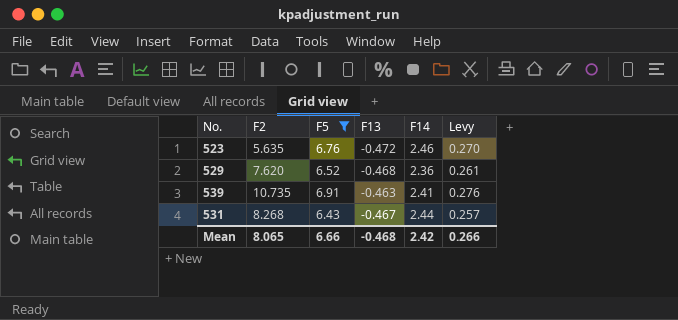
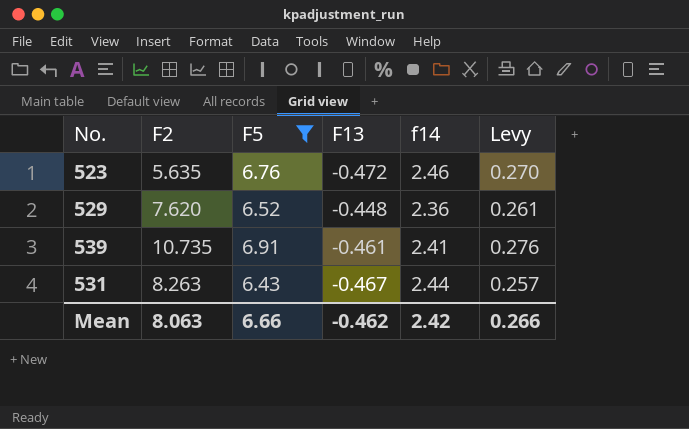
column name: F14 -> f14
529 | F13: -0.468 -> -0.448
539 | F13: -0.463 -> -0.461
531 | F2: 8.268 -> 8.263
Mean | F2: 8.065 -> 8.063
Mean | F13: -0.468 -> -0.462

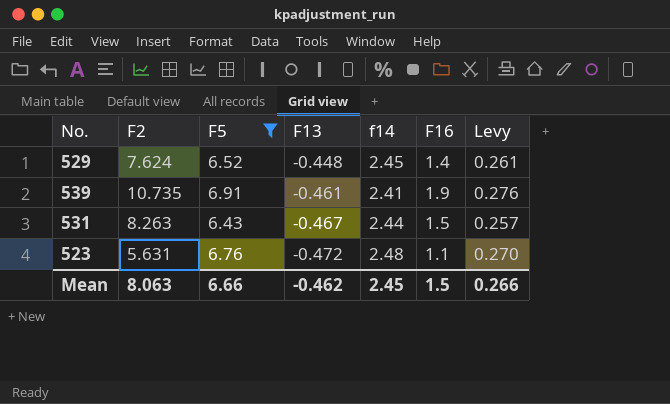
row order: none -> F13 descending
column F16 | position: none -> 6
529 | F2: 7.620 -> 7.624
529 | f14: 2.36 -> 2.45
523 | F2: 5.635 -> 5.631
523 | f14: 2.46 -> 2.48
Mean | f14: 2.42 -> 2.45

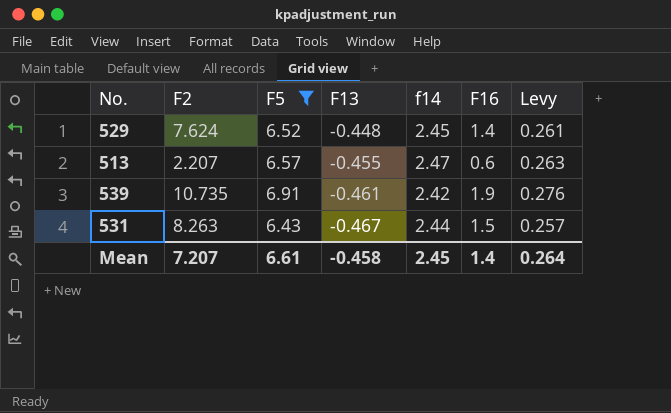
row 523: 5.631 | 6.76 | -0.472 | 2.48 | 1.1 | 0.270 -> none
row 513: none -> 2.207 | 6.57 | -0.455 | 2.47 | 0.6 | 0.263
539 | f14: 2.41 -> 2.42
Mean | F2: 8.063 -> 7.207
Mean | F5: 6.66 -> 6.61
Mean | F13: -0.462 -> -0.458
Mean | F16: 1.5 -> 1.4
Mean | Levy: 0.266 -> 0.264

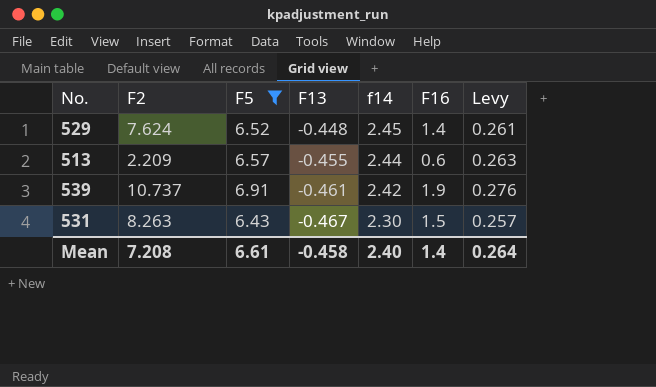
513 | F2: 2.207 -> 2.209
513 | f14: 2.47 -> 2.44
539 | F2: 10.735 -> 10.737
531 | f14: 2.44 -> 2.30
Mean | F2: 7.207 -> 7.208
Mean | f14: 2.45 -> 2.40

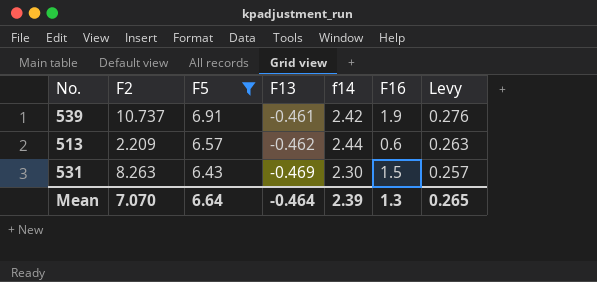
row order: F13 descending -> F5 descending
row 529: 7.624 | 6.52 | -0.448 | 2.45 | 1.4 | 0.261 -> none
513 | F13: -0.455 -> -0.462
531 | F13: -0.467 -> -0.469
Mean | F2: 7.208 -> 7.070
Mean | F5: 6.61 -> 6.64
Mean | F13: -0.458 -> -0.464
Mean | f14: 2.40 -> 2.39
Mean | F16: 1.4 -> 1.3
Mean | Levy: 0.264 -> 0.265

